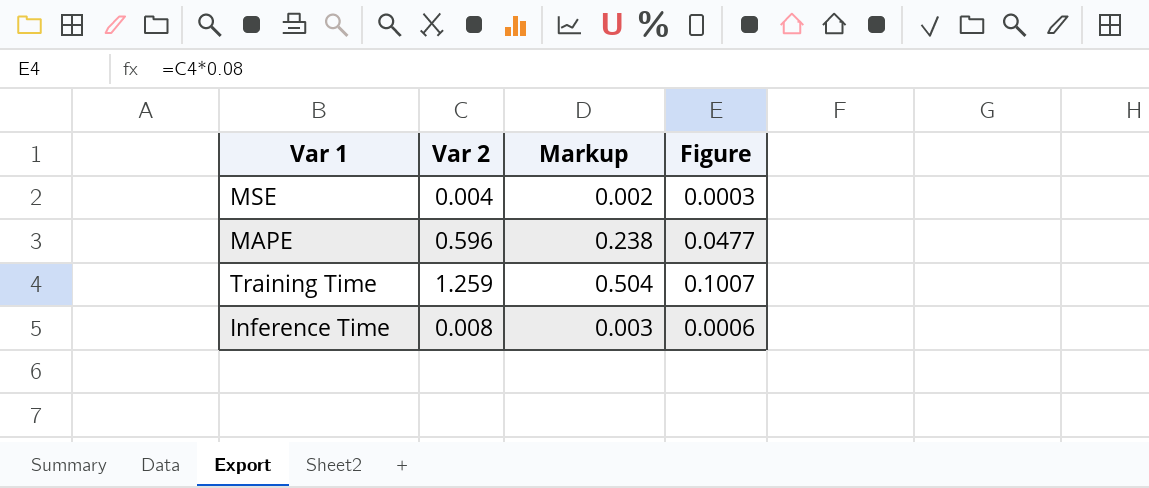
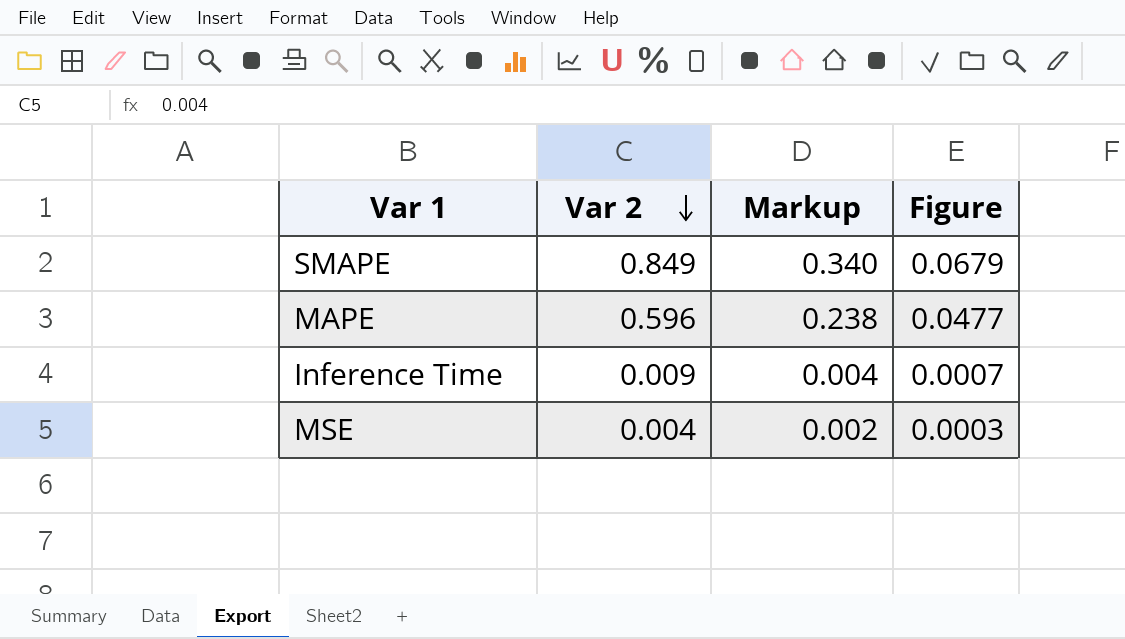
row order: none -> Var 2 descending
row Training Time: 1.259 | 0.504 | 0.1007 -> none
row SMAPE: none -> 0.849 | 0.340 | 0.0679
Inference Time | Var 2: 0.008 -> 0.009
Inference Time | Markup: 0.003 -> 0.004
Inference Time | Figure: 0.0006 -> 0.0007

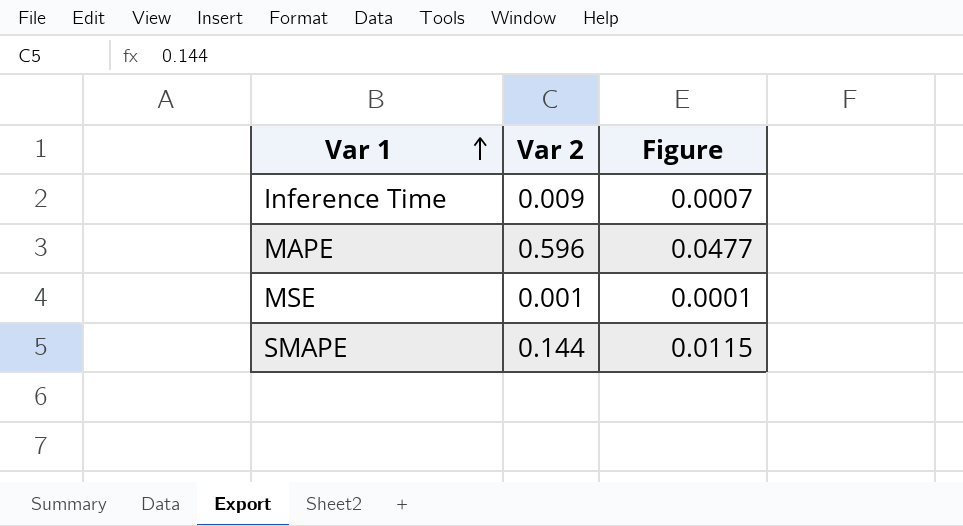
row order: Var 2 descending -> Var 1 ascending
column Markup | formula: [Var 2] * 0.4 -> none
MSE | Var 2: 0.004 -> 0.001
MSE | Figure: 0.0003 -> 0.0001
SMAPE | Var 2: 0.849 -> 0.144
SMAPE | Figure: 0.0679 -> 0.0115

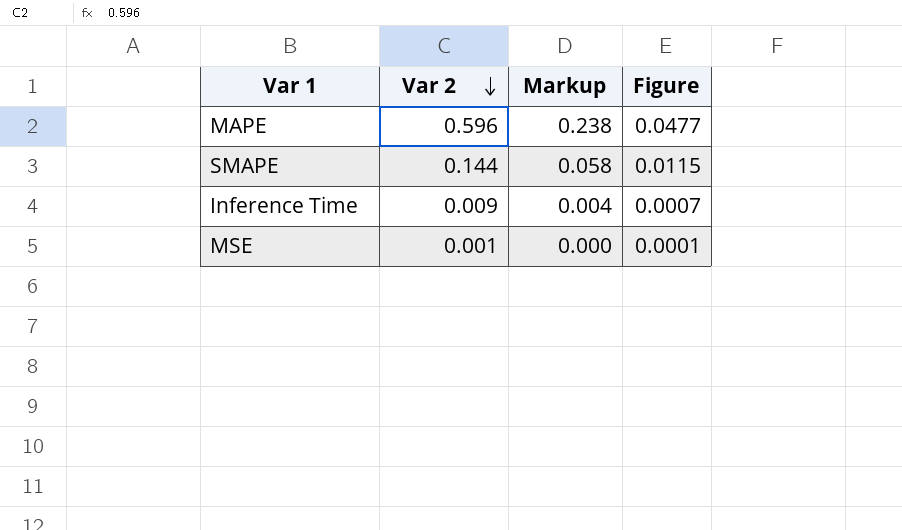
row order: Var 1 ascending -> Var 2 descending
column Markup | formula: none -> [Var 2] * 0.4

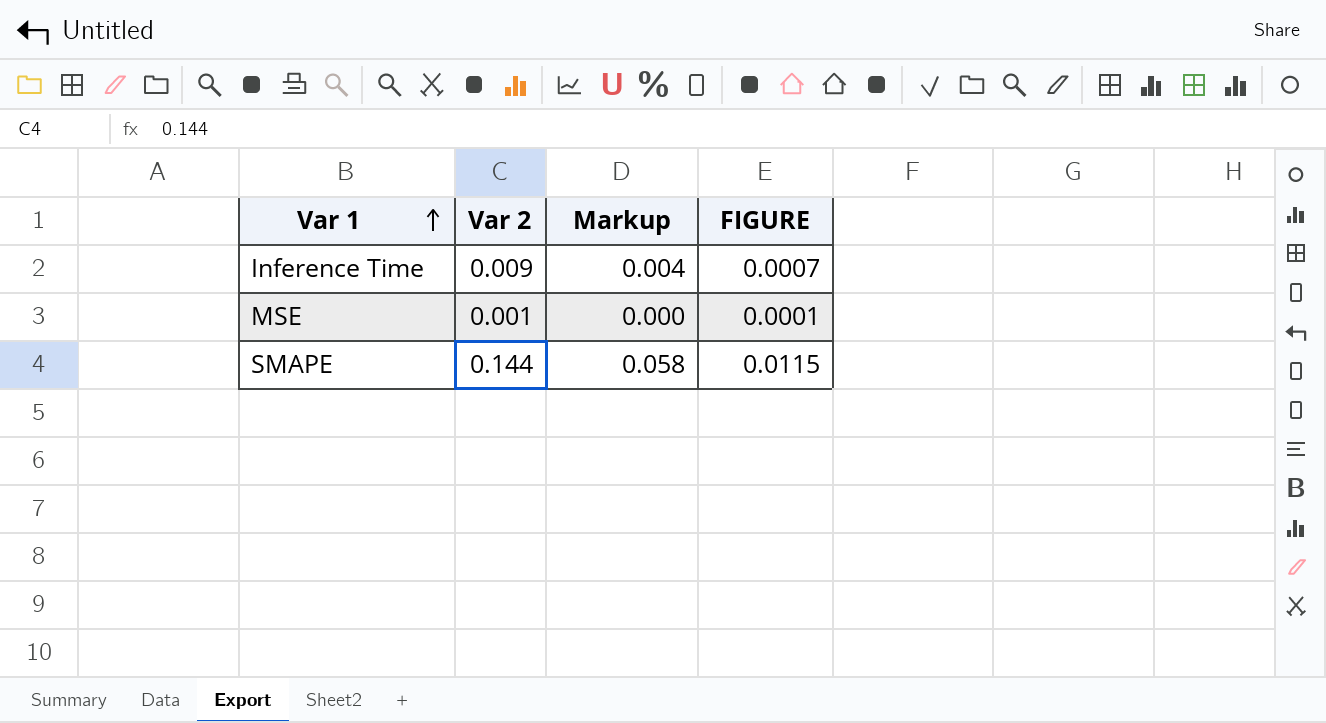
row order: Var 2 descending -> Var 1 ascending
column name: Figure -> FIGURE
row MAPE: 0.596 | 0.238 | 0.0477 -> none

